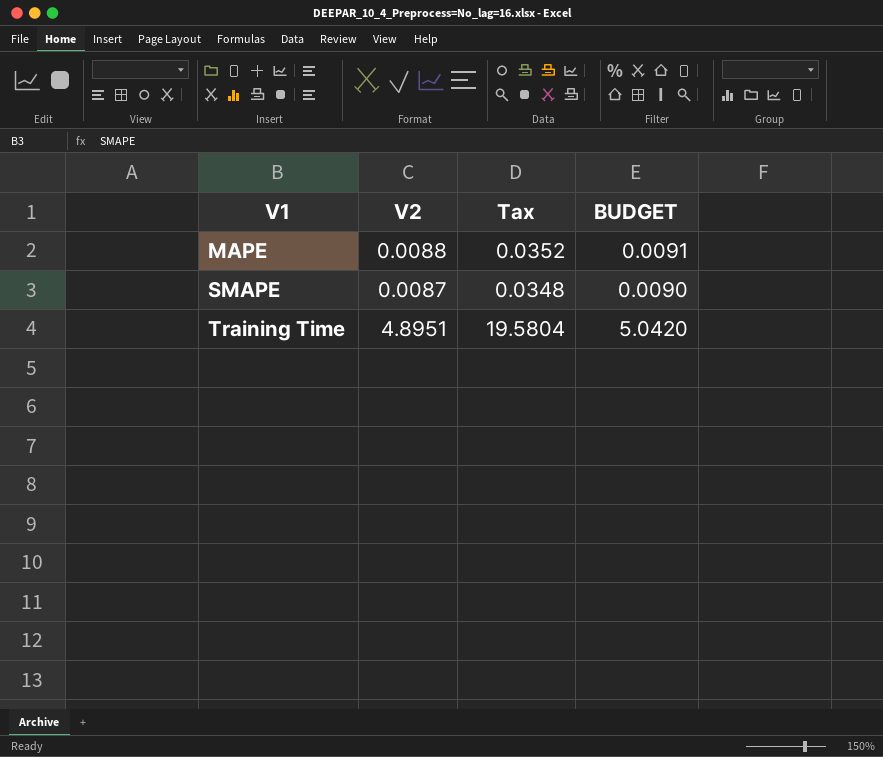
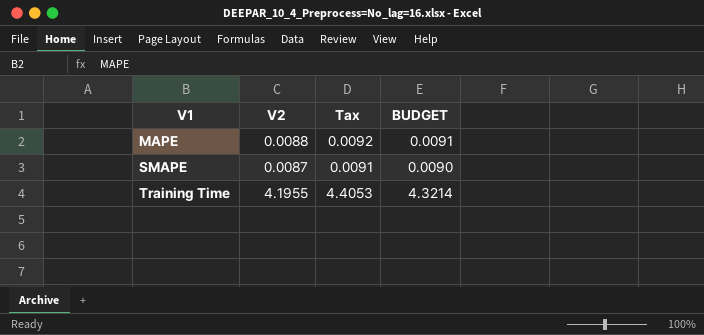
column Tax | formula: [V2] * 4 -> [V2] * 1.05
Training Time | V2: 4.8951 -> 4.1955
Training Time | BUDGET: 5.0420 -> 4.3214

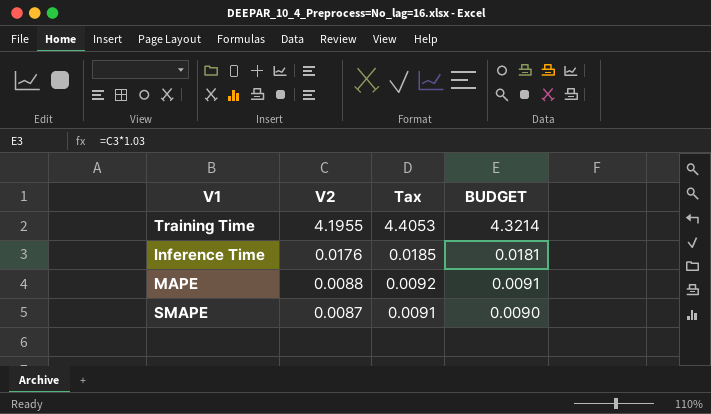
row order: V1 ascending -> V2 descending
row Inference Time: none -> 0.0176 | 0.0185 | 0.0181

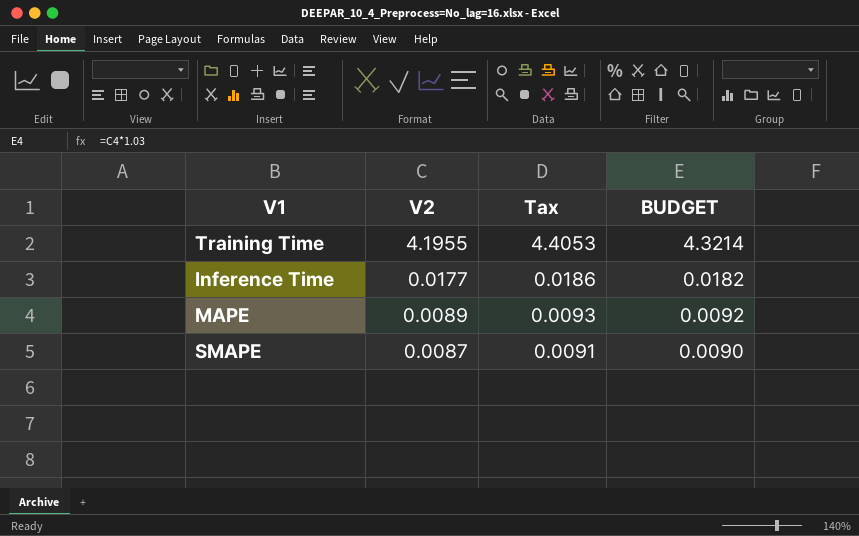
Inference Time | V2: 0.0176 -> 0.0177
Inference Time | Tax: 0.0185 -> 0.0186
Inference Time | BUDGET: 0.0181 -> 0.0182
MAPE | V2: 0.0088 -> 0.0089
MAPE | Tax: 0.0092 -> 0.0093
MAPE | BUDGET: 0.0091 -> 0.0092

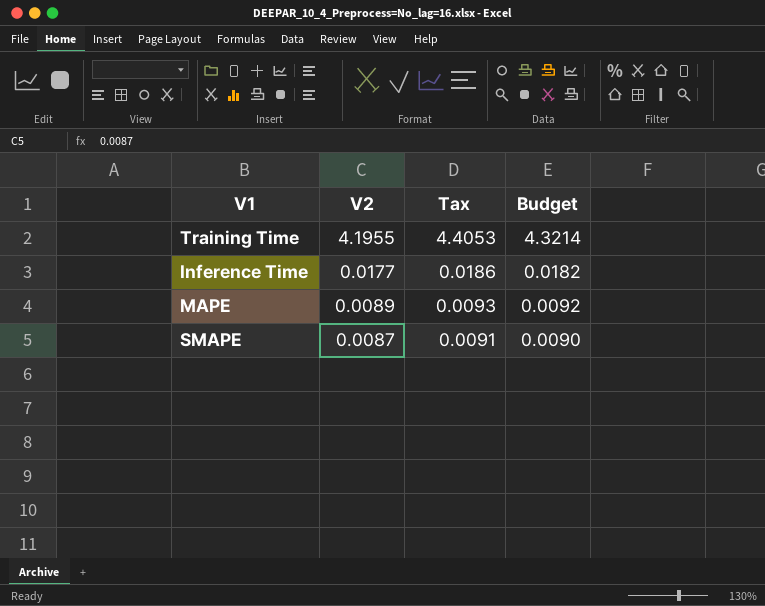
column name: BUDGET -> Budget

